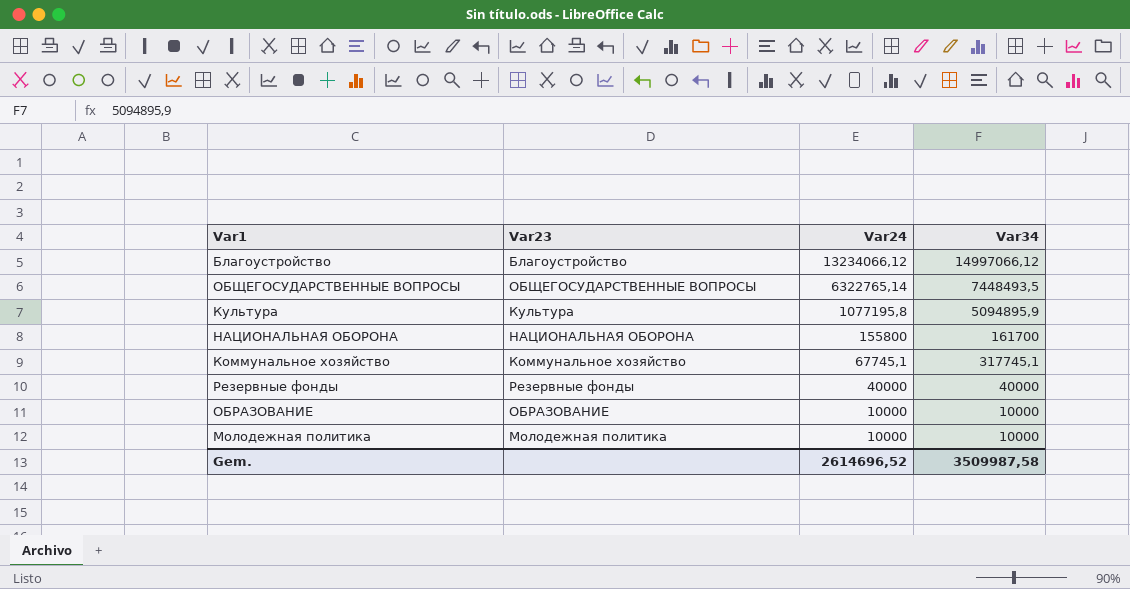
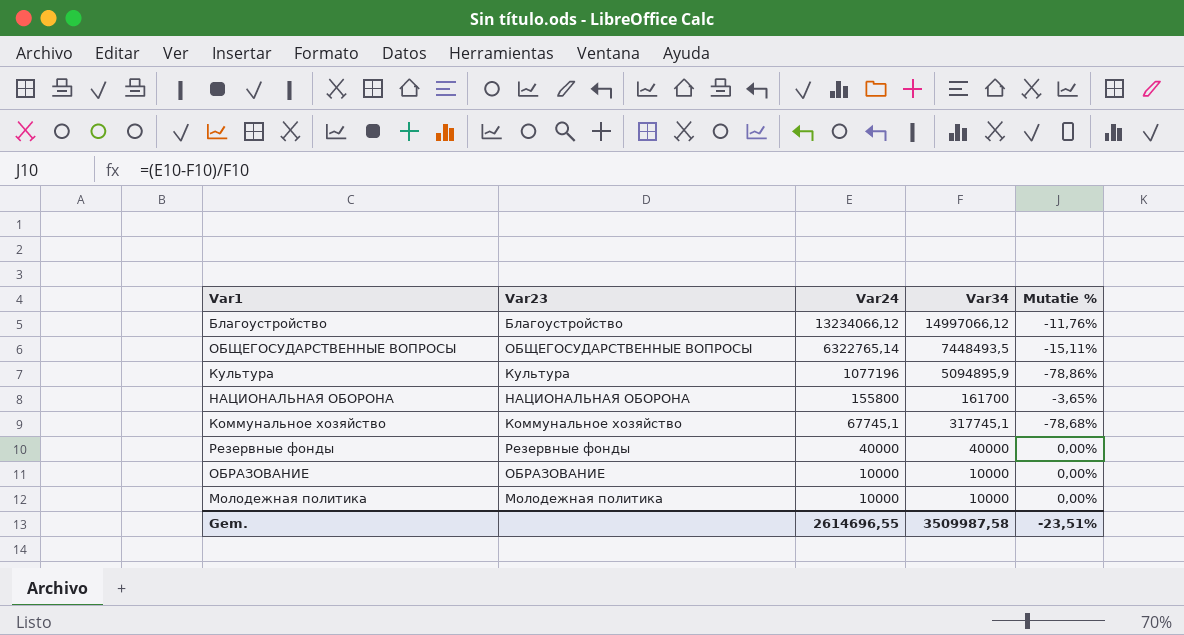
column Mutatie % | formula: none -> ([Var24] - [Var34]) / [Var34]
Культура | Var24: 1077195,8 -> 1077196
Gem. | Var24: 2614696,52 -> 2614696,55

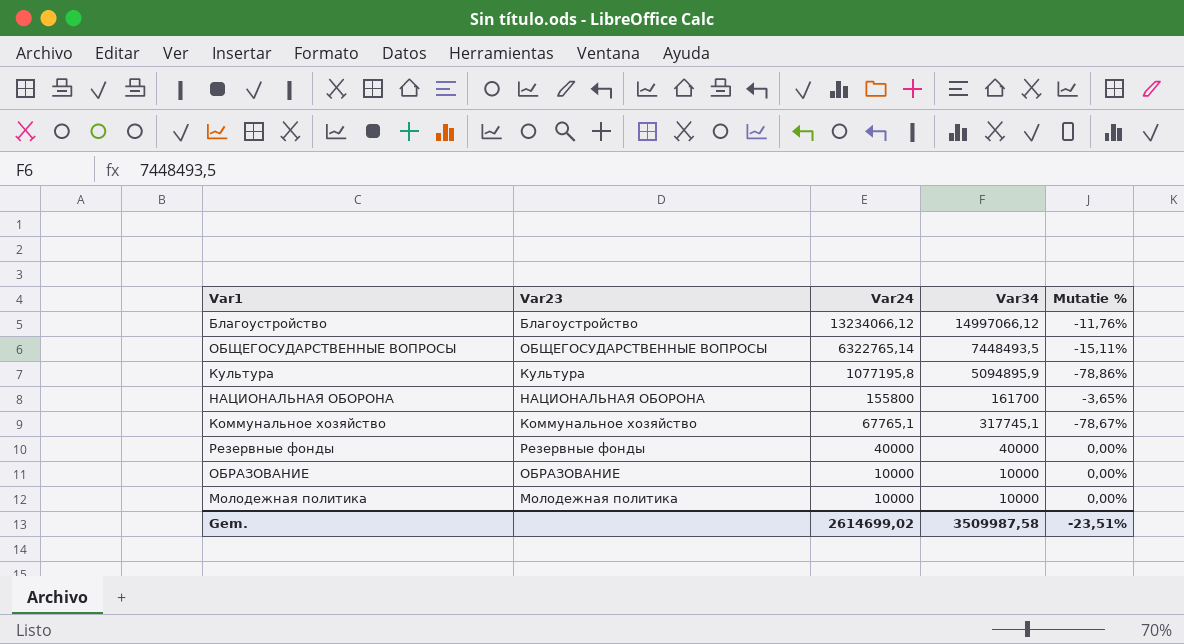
Культура | Var24: 1077196 -> 1077195,8
Коммунальное хозяйство | Var24: 67745,1 -> 67765,1
Коммунальное хозяйство | Mutatie %: -78,68% -> -78,67%
Gem. | Var24: 2614696,55 -> 2614699,02

